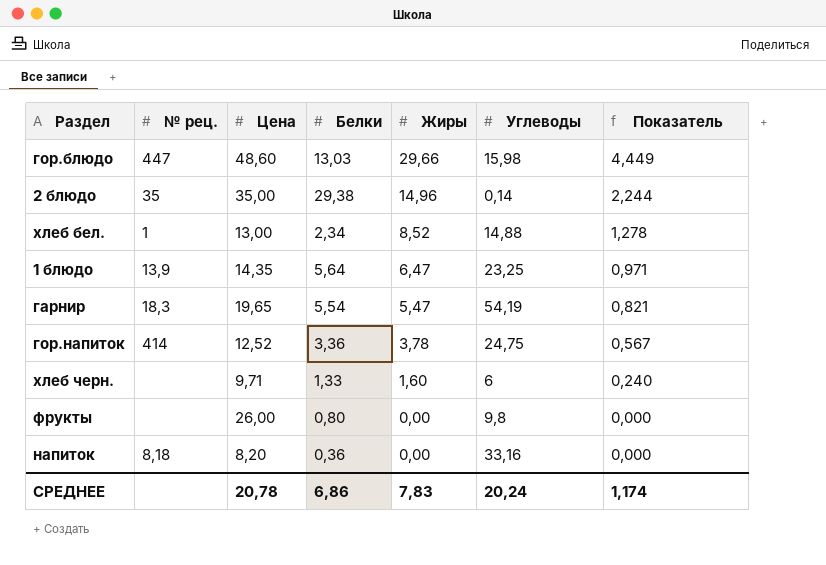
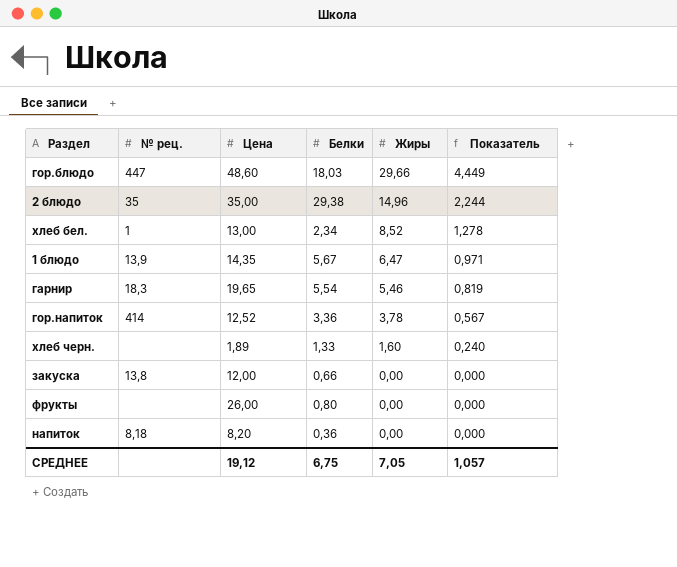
column Углеводы | position: 6 -> none
гор.блюдо | Белки: 13,03 -> 18,03
1 блюдо | Белки: 5,64 -> 5,67
гарнир | Жиры: 5,47 -> 5,46
гарнир | Показатель: 0,821 -> 0,819
хлеб черн. | Цена: 9,71 -> 1,89
row закуска: none -> 13,8 | 12,00 | 0,66 | 0,00 | 0,000
СРЕДНЕЕ | Цена: 20,78 -> 19,12
СРЕДНЕЕ | Белки: 6,86 -> 6,75
СРЕДНЕЕ | Жиры: 7,83 -> 7,05
СРЕДНЕЕ | Показатель: 1,174 -> 1,057

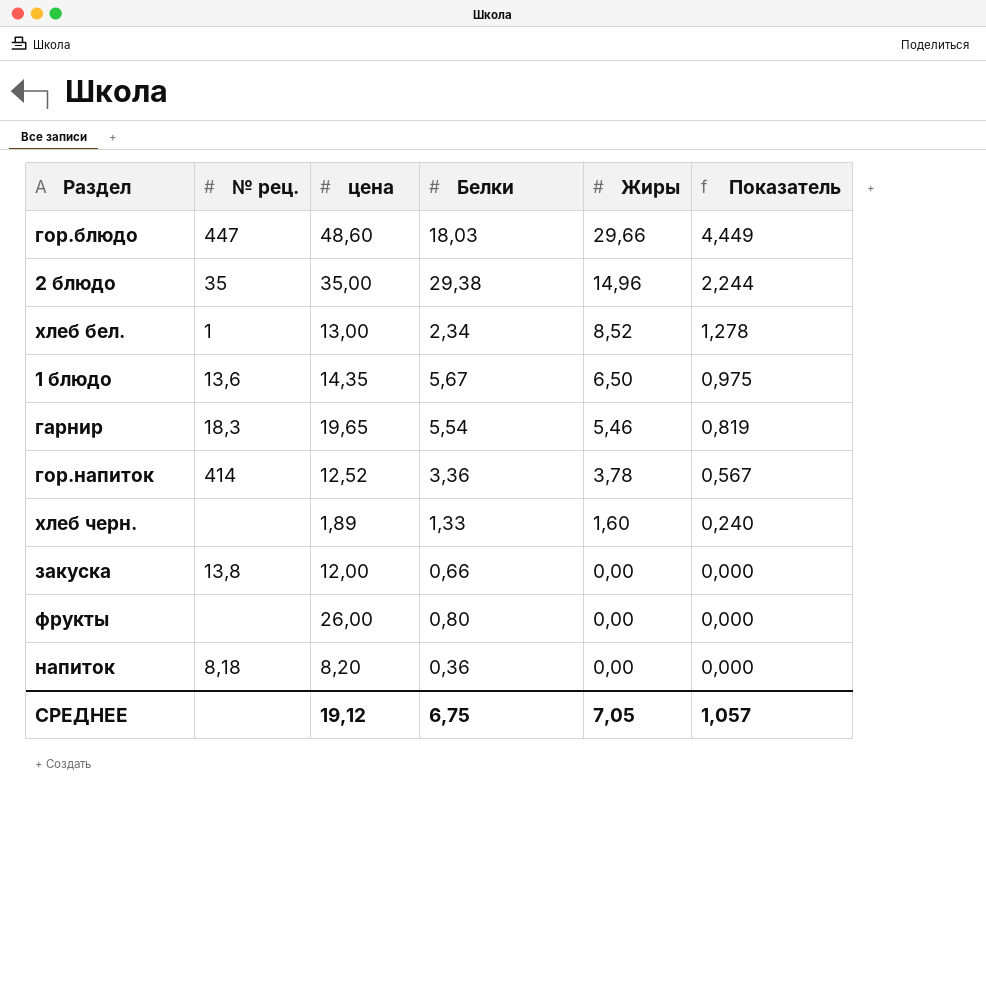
column name: Цена -> цена
1 блюдо | № рец.: 13,9 -> 13,6
1 блюдо | Жиры: 6,47 -> 6,50
1 блюдо | Показатель: 0,971 -> 0,975

